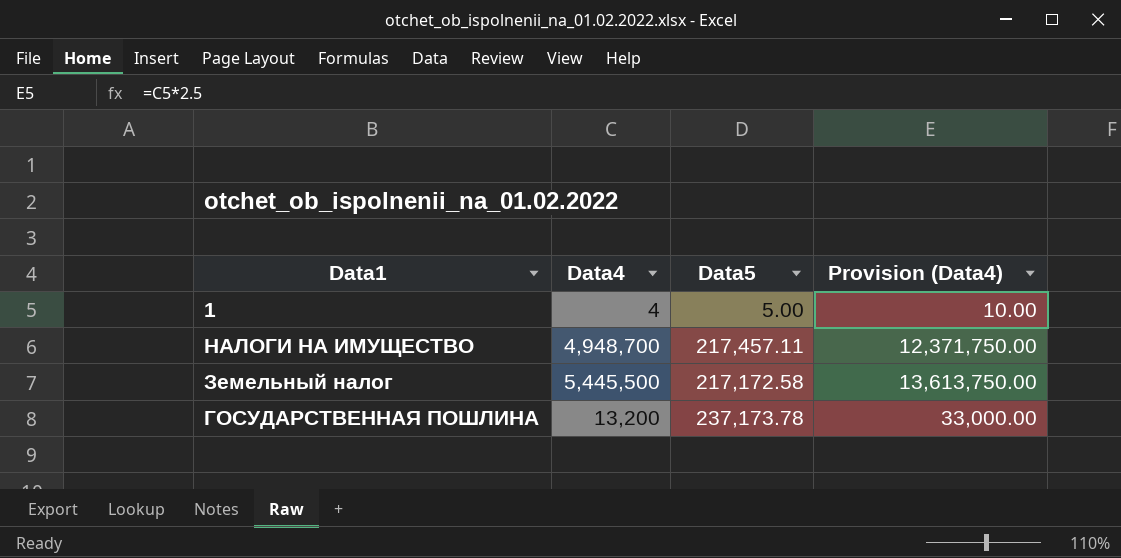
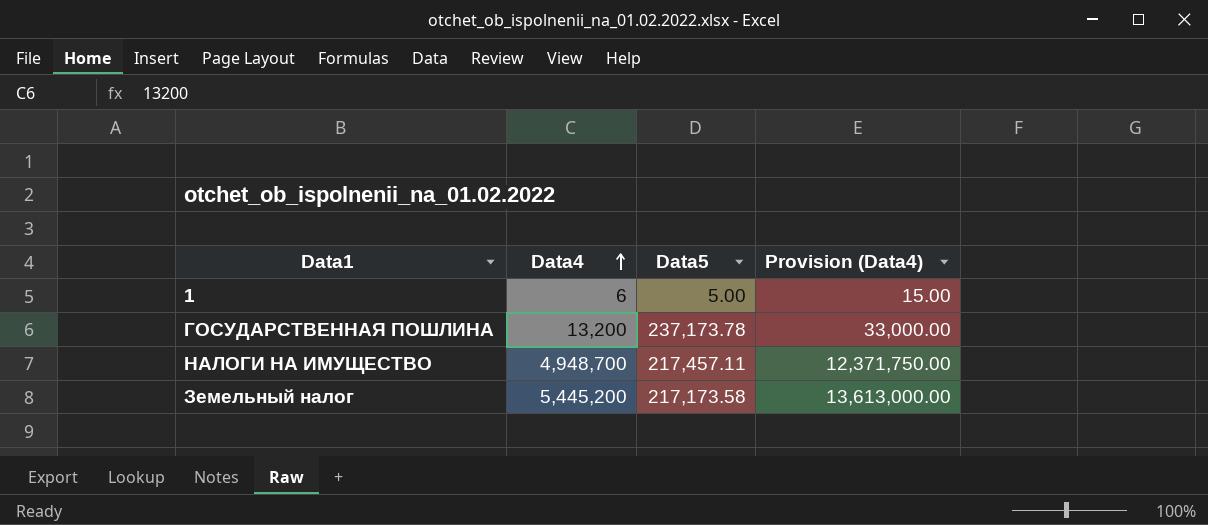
row order: none -> Data4 ascending
1 | Data4: 4 -> 6
1 | Provision (Data4): 10.00 -> 15.00
Земельный налог | Data4: 5,445,500 -> 5,445,200
Земельный налог | Data5: 217,172.58 -> 217,173.58
Земельный налог | Provision (Data4): 13,613,750.00 -> 13,613,000.00

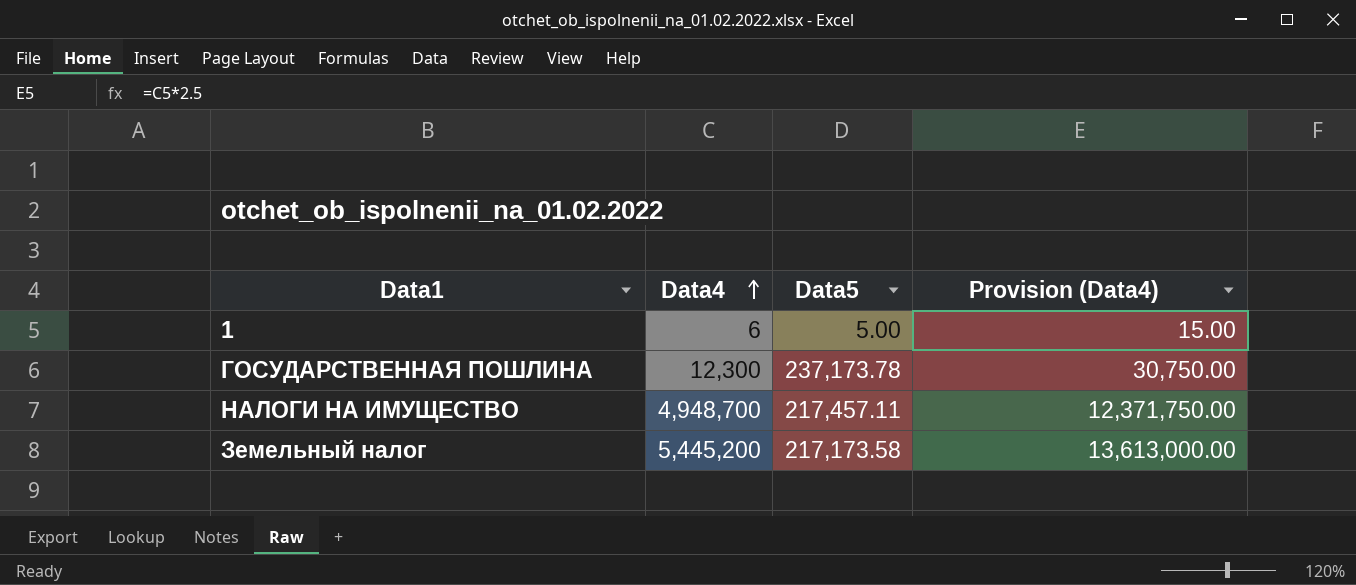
ГОСУДАРСТВЕННАЯ ПОШЛИНА | Data4: 13,200 -> 12,300
ГОСУДАРСТВЕННАЯ ПОШЛИНА | Provision (Data4): 33,000.00 -> 30,750.00

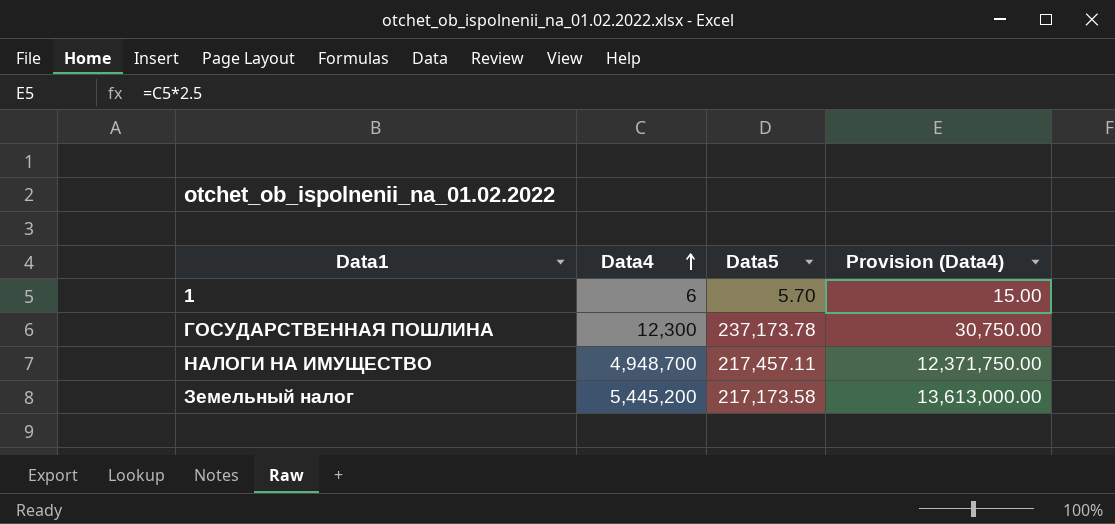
1 | Data5: 5.00 -> 5.70

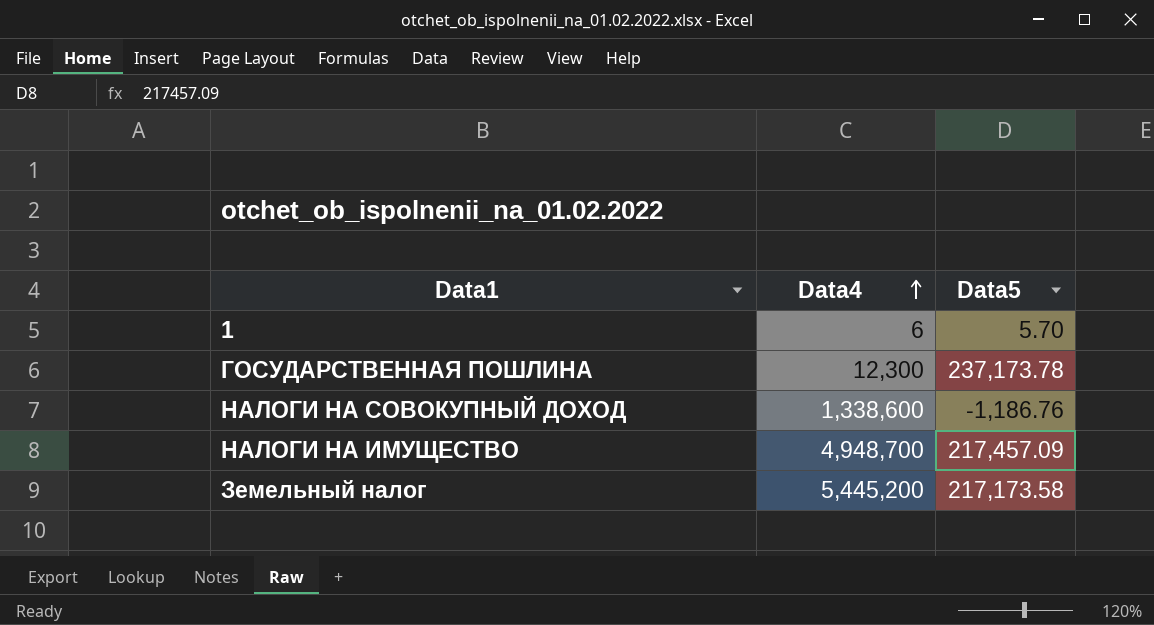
column Provision (Data4) | formula: [Data4] * 2.5 -> none
row НАЛОГИ НА СОВОКУПНЫЙ ДОХОД: none -> 1,338,600 | -1,186.76
НАЛОГИ НА ИМУЩЕСТВО | Data5: 217,457.11 -> 217,457.09

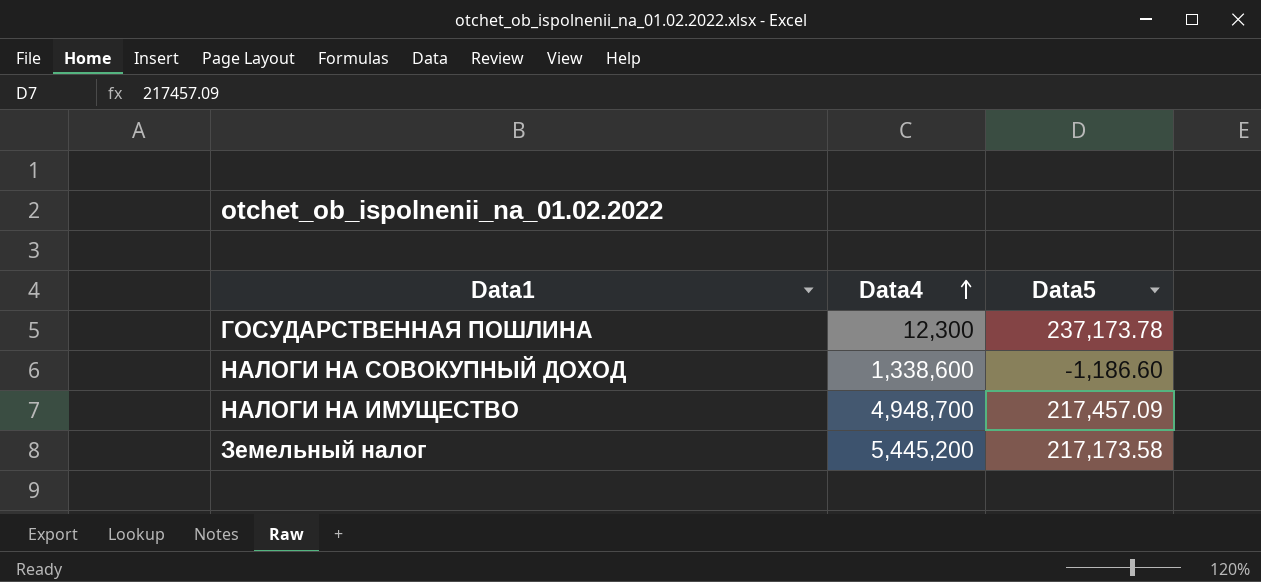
row 1: 6 | 5.70 -> none
НАЛОГИ НА СОВОКУПНЫЙ ДОХОД | Data5: -1,186.76 -> -1,186.60

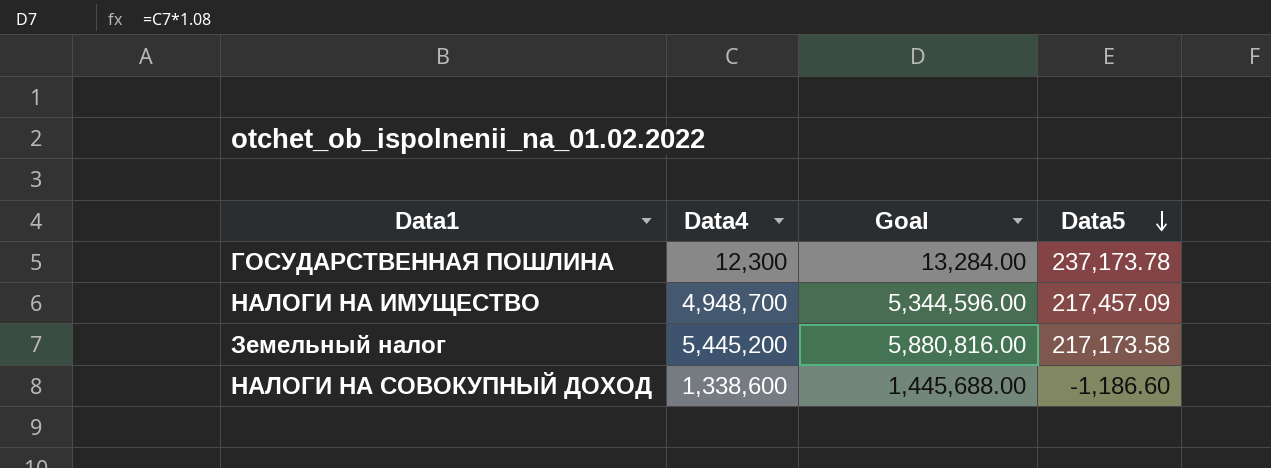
row order: Data4 ascending -> Data5 descending
column Goal | formula: none -> [Data4] * 1.08

